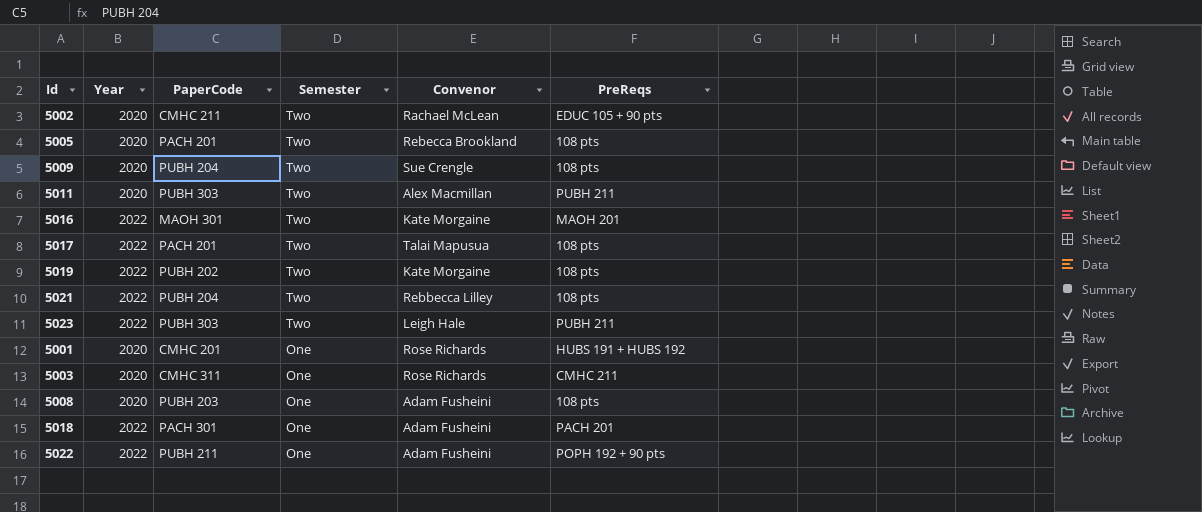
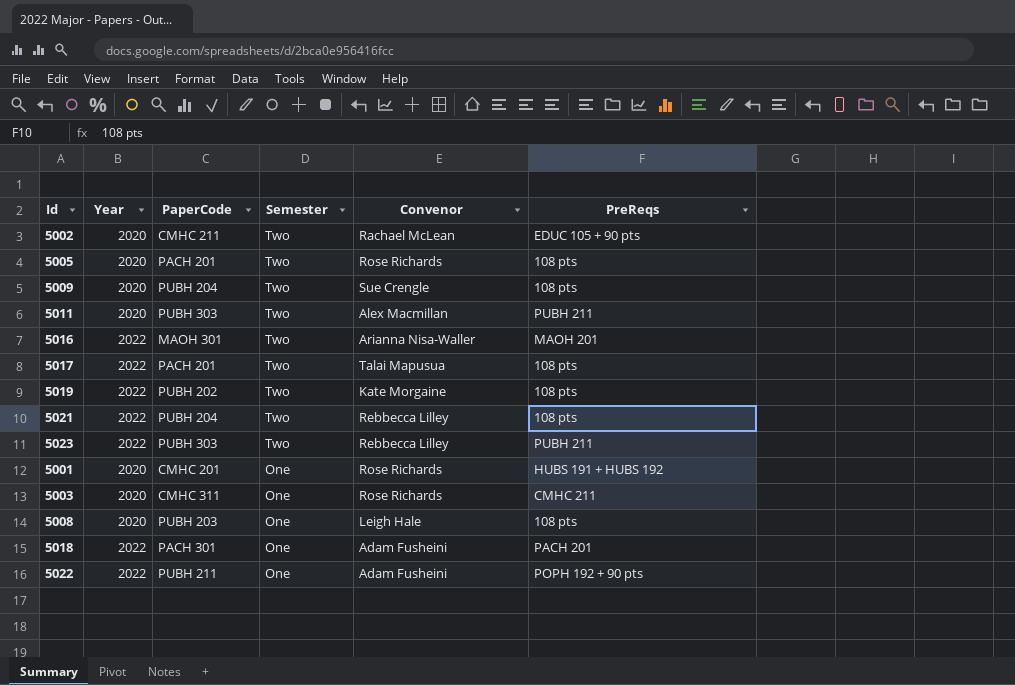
5005 | Convenor: Rebecca Brookland -> Rose Richards
5016 | Convenor: Kate Morgaine -> Arianna Nisa-Waller
5023 | Convenor: Leigh Hale -> Rebbecca Lilley
5008 | Convenor: Adam Fusheini -> Leigh Hale

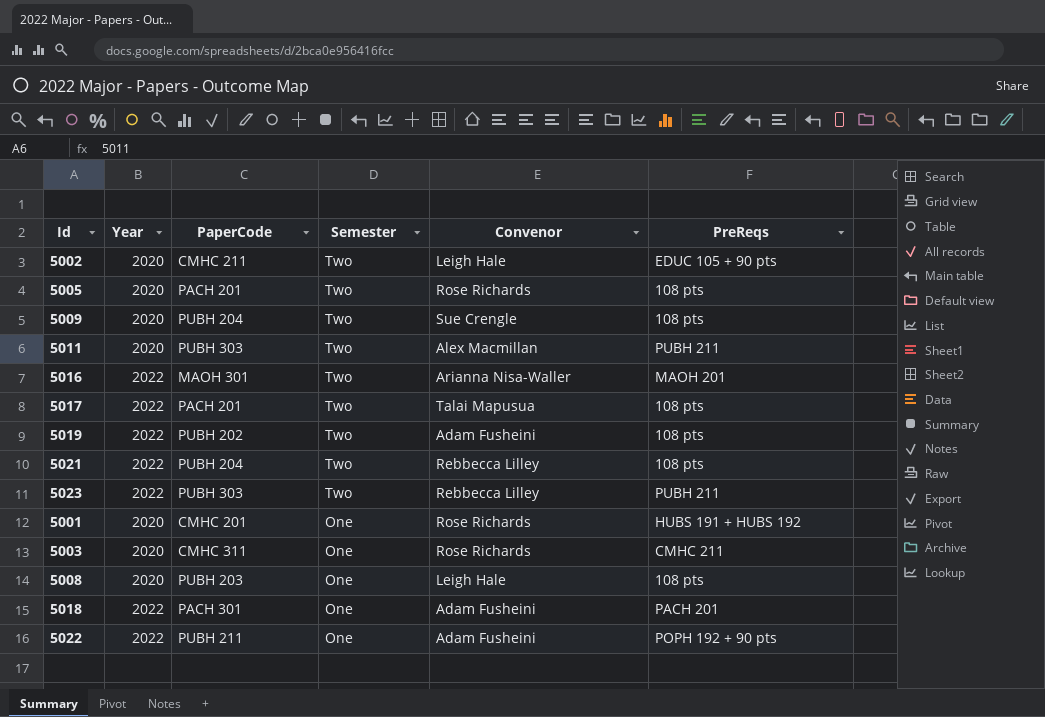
5002 | Convenor: Rachael McLean -> Leigh Hale
5019 | Convenor: Kate Morgaine -> Adam Fusheini

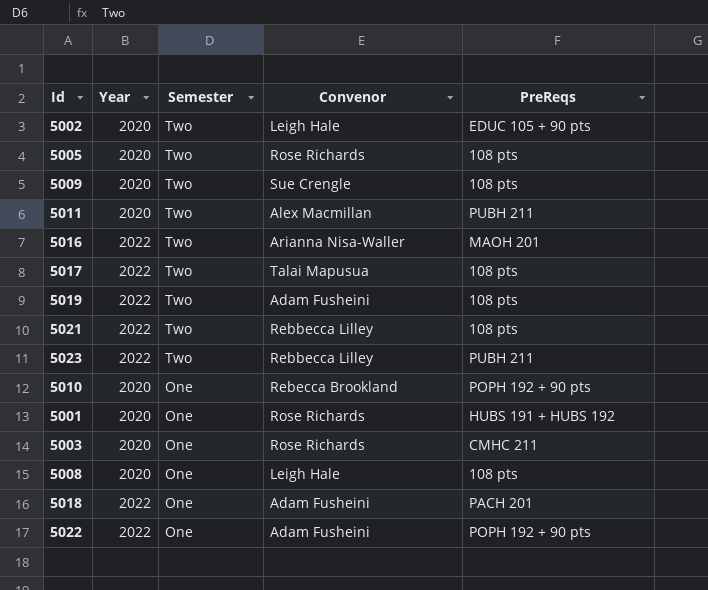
column PaperCode | position: 3 -> none
row 5010: none -> 2020 | One | Rebecca Brookland | POPH 192 + 90 pts

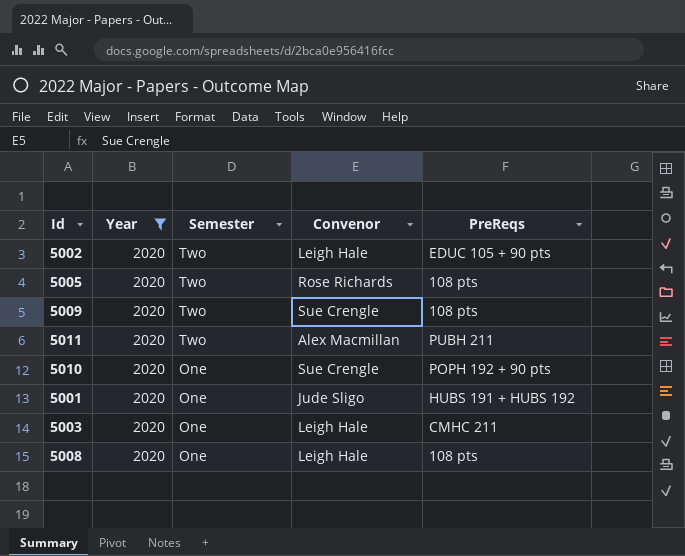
filter: none -> Year = 2020
5010 | Convenor: Rebecca Brookland -> Sue Crengle
5001 | Convenor: Rose Richards -> Jude Sligo
5003 | Convenor: Rose Richards -> Leigh Hale

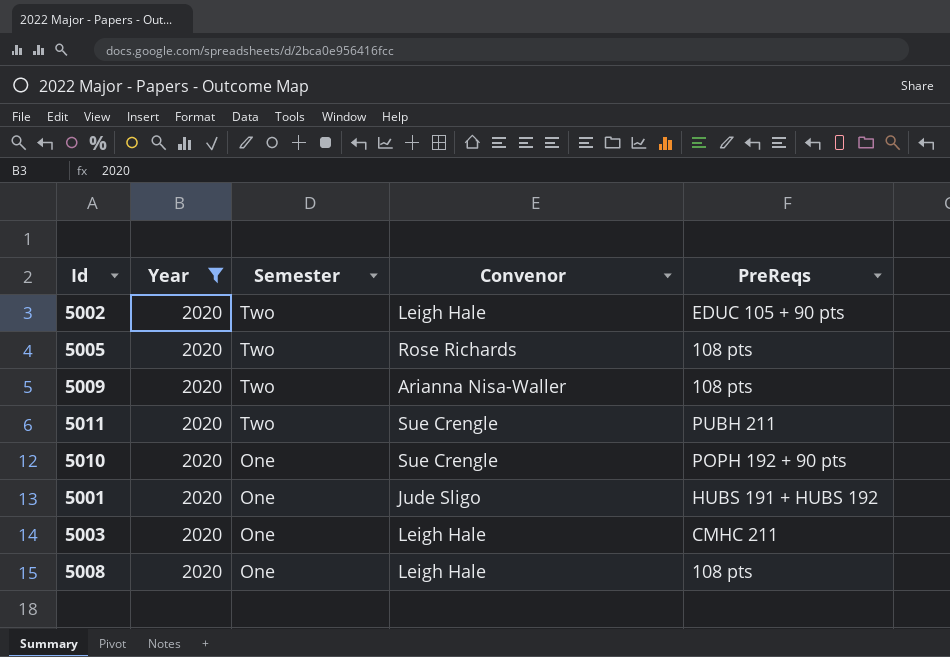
5009 | Convenor: Sue Crengle -> Arianna Nisa-Waller
5011 | Convenor: Alex Macmillan -> Sue Crengle

